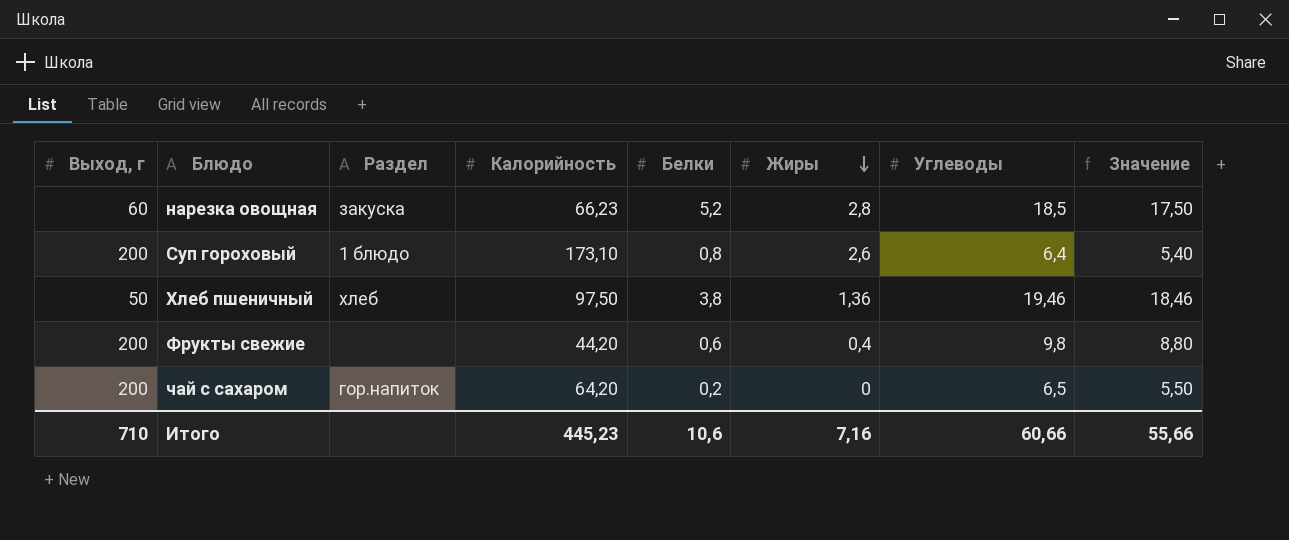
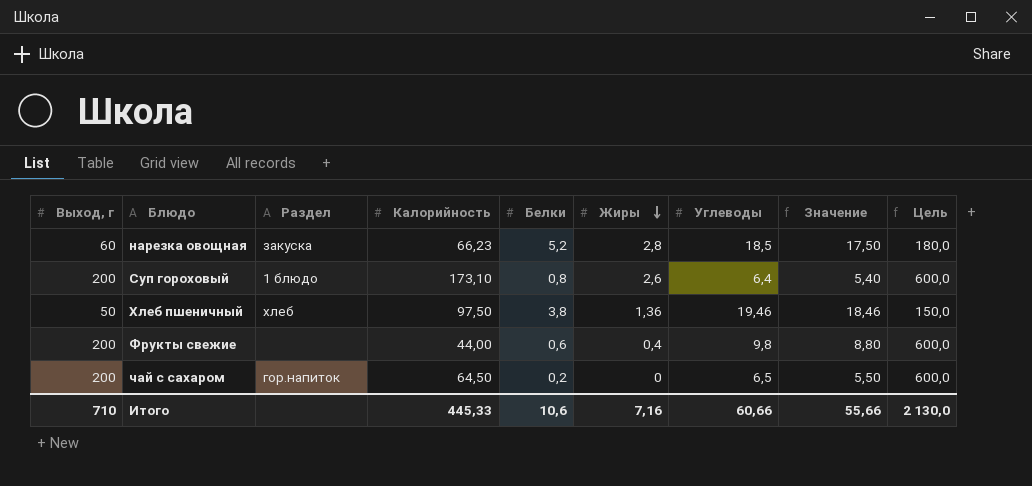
column Цель | formula: none -> [Выход, г] * 3
Фрукты свежие | Калорийность: 44,20 -> 44,00
чай с сахаром | Калорийность: 64,20 -> 64,50
Итого | Калорийность: 445,23 -> 445,33

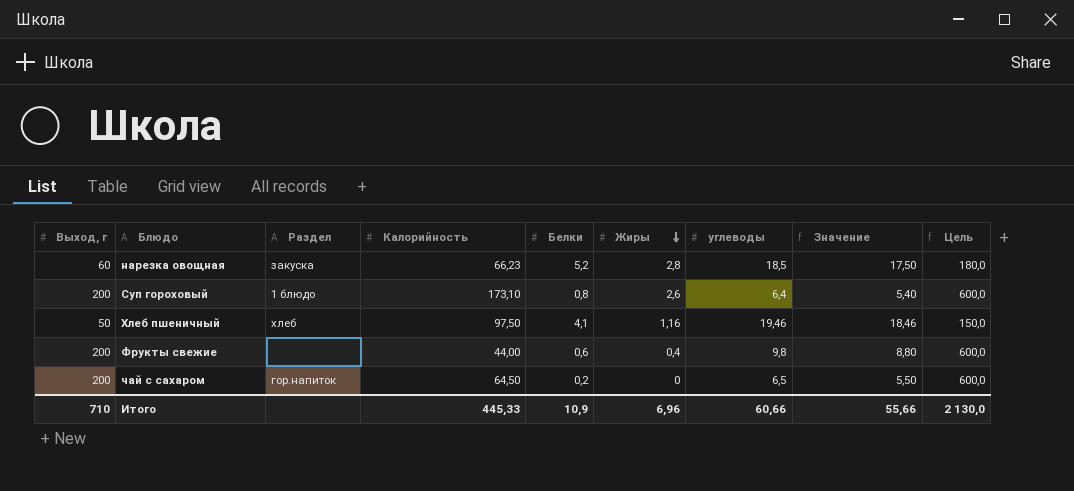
column name: Углеводы -> углеводы
Хлеб пшеничный | Белки: 3,8 -> 4,1
Хлеб пшеничный | Жиры: 1,36 -> 1,16
Итого | Белки: 10,6 -> 10,9
Итого | Жиры: 7,16 -> 6,96

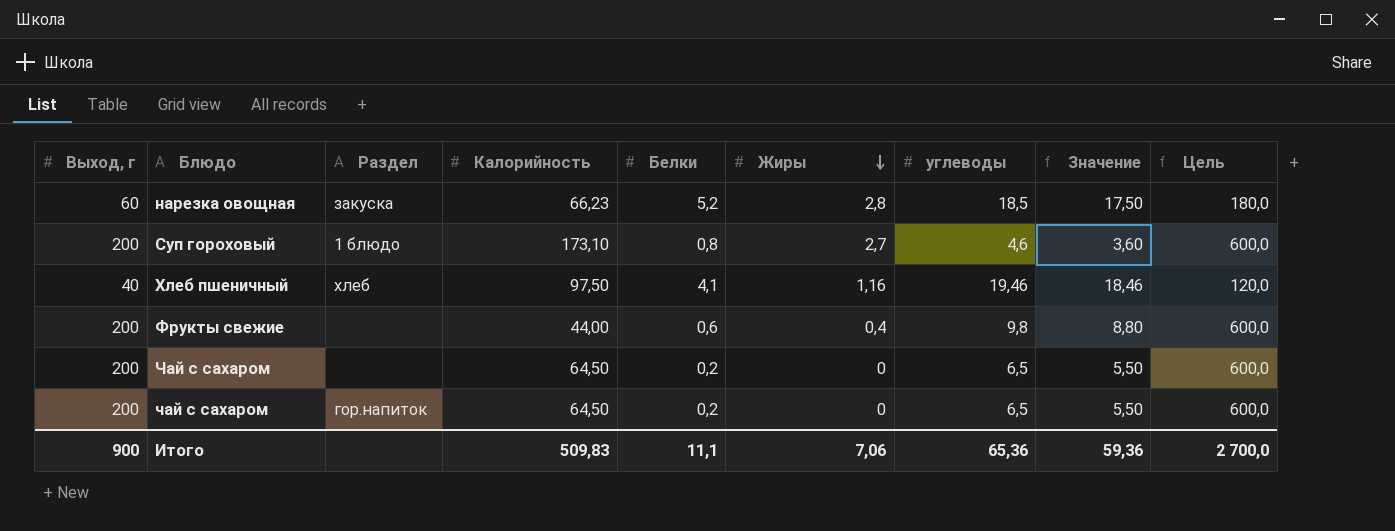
Суп гороховый | Жиры: 2,6 -> 2,7
Суп гороховый | углеводы: 6,4 -> 4,6
Суп гороховый | Значение: 5,40 -> 3,60
Хлеб пшеничный | Выход, г: 50 -> 40
Хлеб пшеничный | Цель: 150,0 -> 120,0
row Чай с сахаром: none -> 200 | none | 64,50 | 0,2 | 0 | 6,5 | 5,50 | 600,0
Итого | Выход, г: 710 -> 900
Итого | Калорийность: 445,33 -> 509,83
Итого | Белки: 10,9 -> 11,1
Итого | Жиры: 6,96 -> 7,06
Итого | углеводы: 60,66 -> 65,36
Итого | Значение: 55,66 -> 59,36
Итого | Цель: 2 130,0 -> 2 700,0

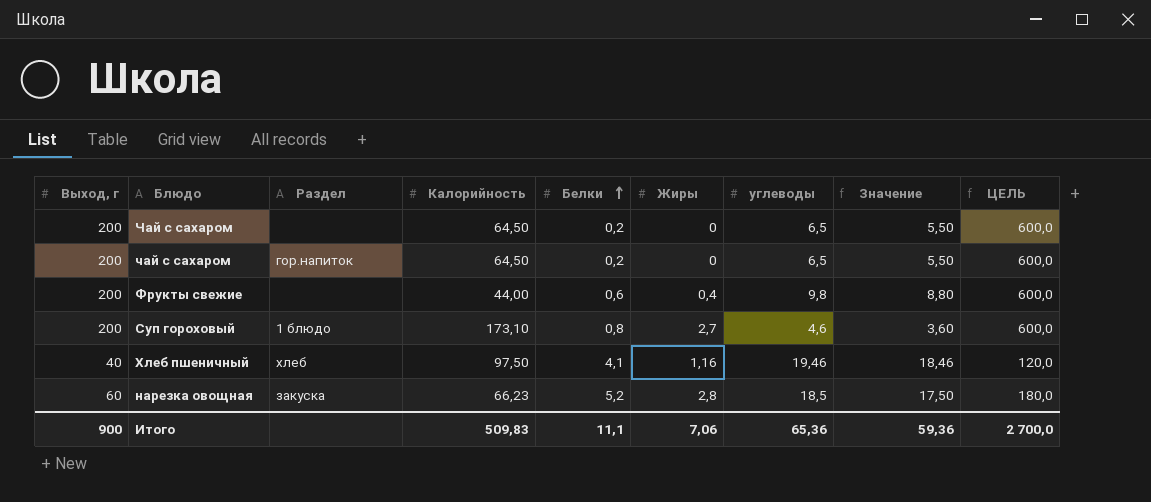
row order: Жиры descending -> Белки ascending
column name: Цель -> ЦЕЛЬ

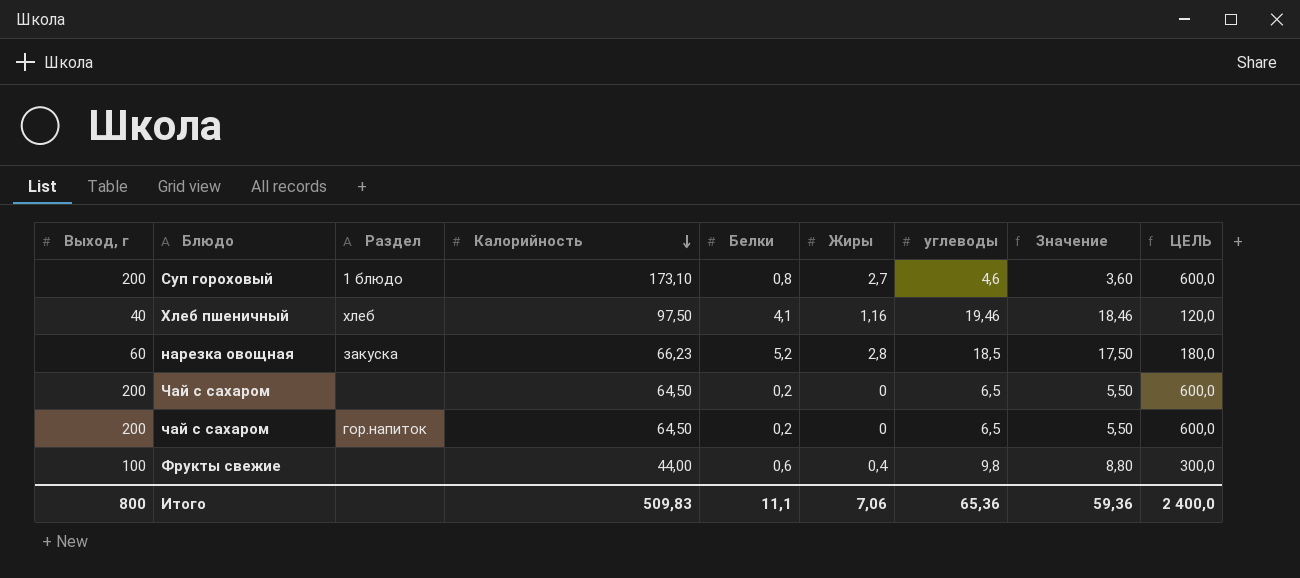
row order: Белки ascending -> Калорийность descending
Фрукты свежие | Выход, г: 200 -> 100
Фрукты свежие | ЦЕЛЬ: 600,0 -> 300,0
Итого | Выход, г: 900 -> 800
Итого | ЦЕЛЬ: 2 700,0 -> 2 400,0

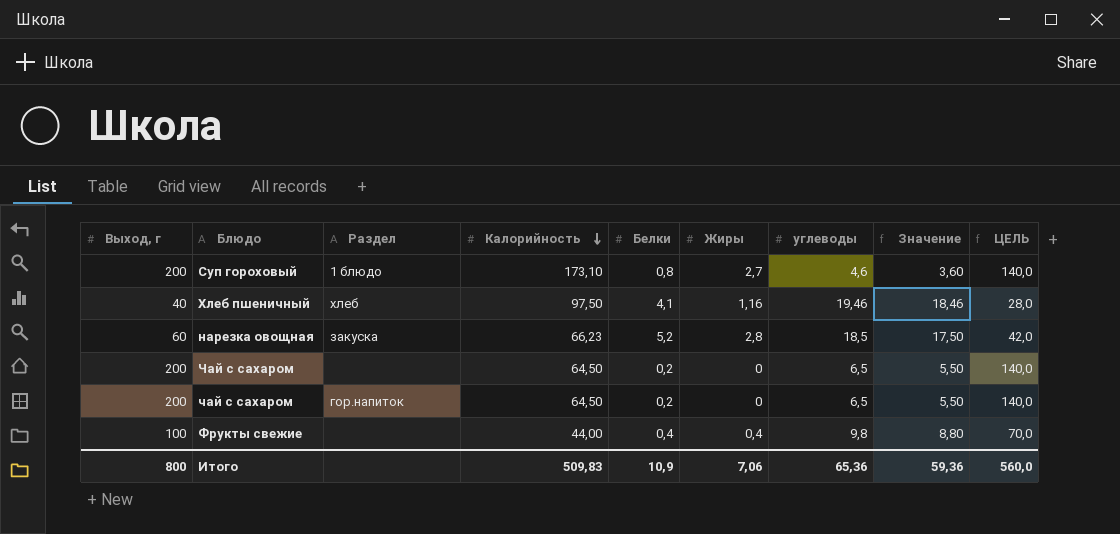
column ЦЕЛЬ | formula: [Выход, г] * 3 -> [Выход, г] * 0,7
Фрукты свежие | Белки: 0,6 -> 0,4
Итого | Белки: 11,1 -> 10,9
Итого | ЦЕЛЬ: 2 400,0 -> 560,0

